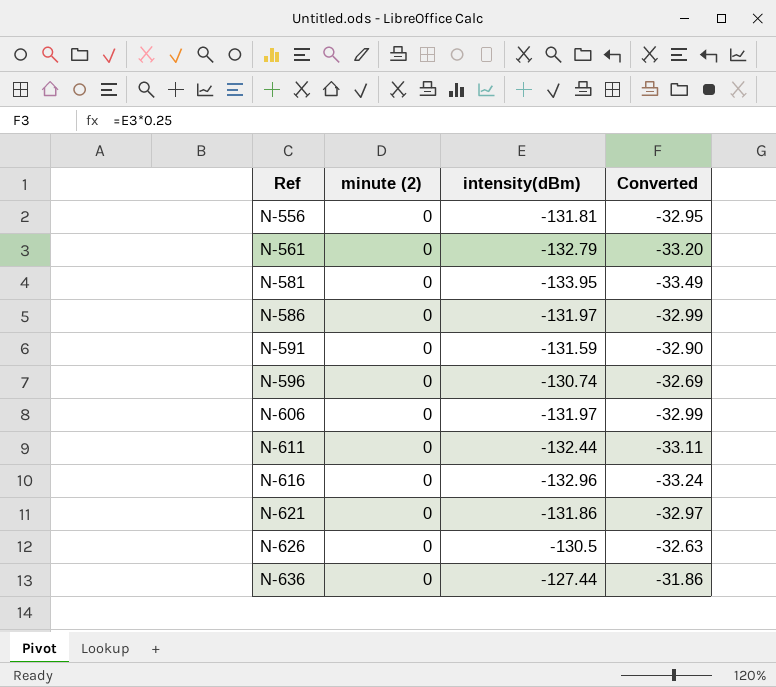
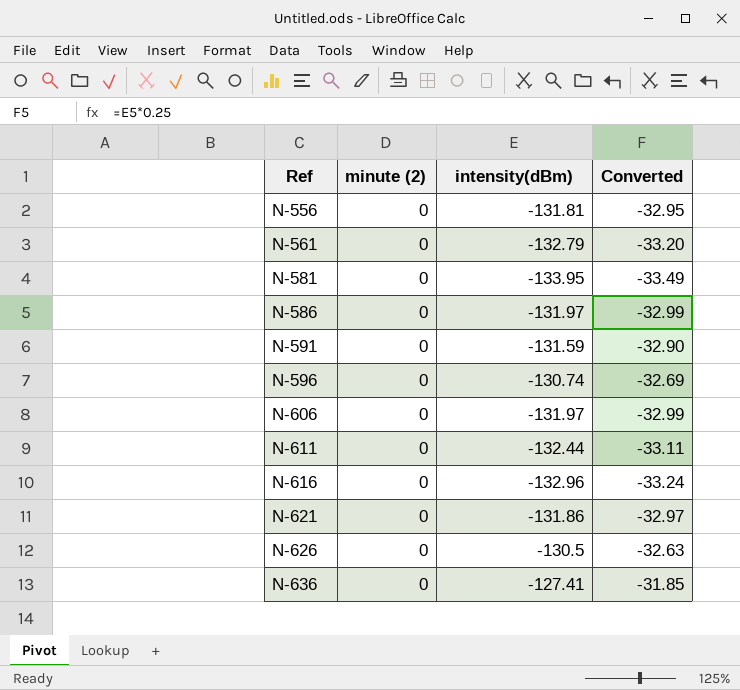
N-636 | intensity(dBm): -127.44 -> -127.41
N-636 | Converted: -31.86 -> -31.85

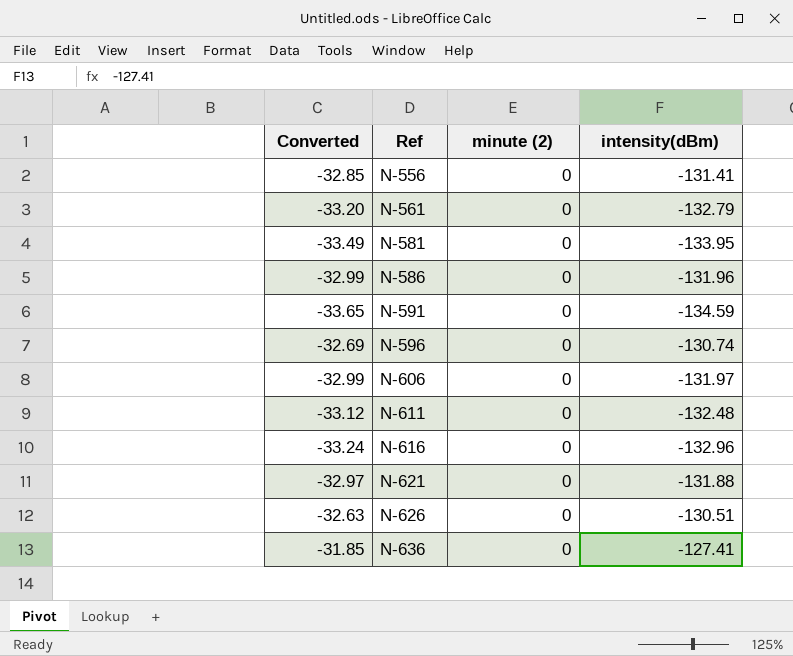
column Converted | position: 4 -> 1
N-556 | Converted: -32.95 -> -32.85
N-556 | intensity(dBm): -131.81 -> -131.41
N-586 | intensity(dBm): -131.97 -> -131.96
N-591 | Converted: -32.90 -> -33.65
N-591 | intensity(dBm): -131.59 -> -134.59
N-611 | Converted: -33.11 -> -33.12
N-611 | intensity(dBm): -132.44 -> -132.48
N-621 | intensity(dBm): -131.86 -> -131.88
N-626 | intensity(dBm): -130.5 -> -130.51

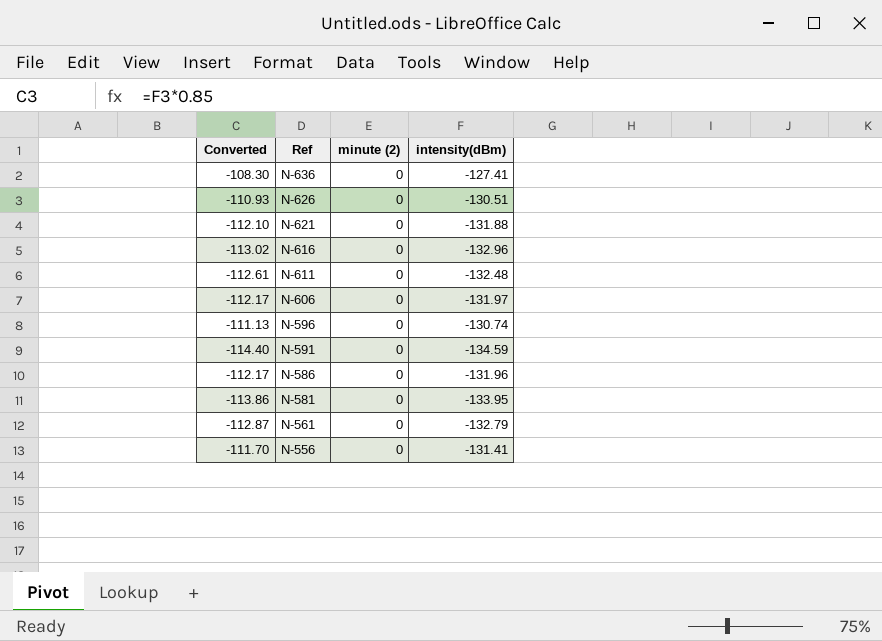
row order: Ref ascending -> Ref descending
column Converted | formula: [intensity(dBm)] * 0.25 -> [intensity(dBm)] * 0.85

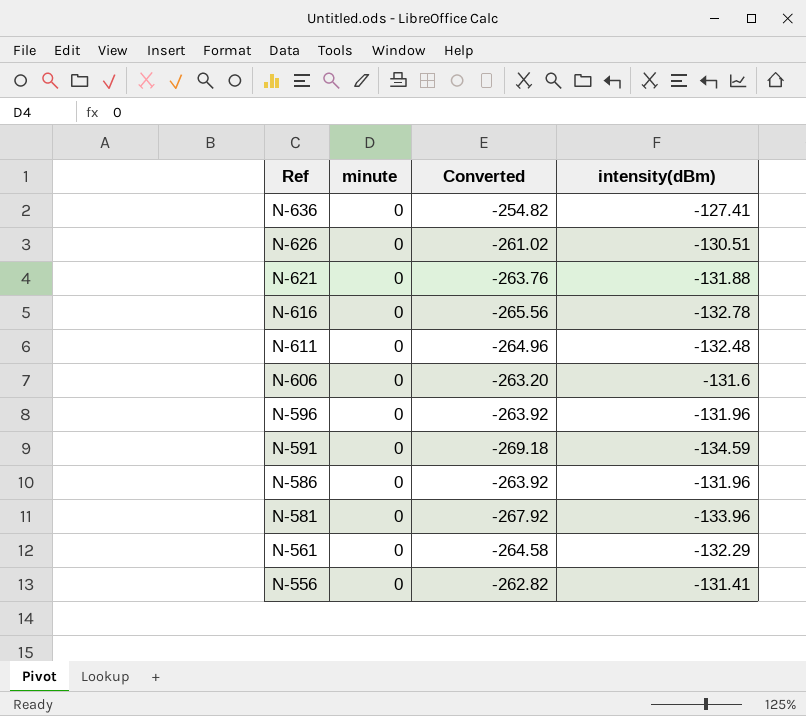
column name: minute (2) -> minute
column Converted | formula: [intensity(dBm)] * 0.85 -> [intensity(dBm)] * 2
column Converted | position: 1 -> 3
N-616 | intensity(dBm): -132.96 -> -132.78
N-606 | intensity(dBm): -131.97 -> -131.6
N-596 | intensity(dBm): -130.74 -> -131.96
N-581 | intensity(dBm): -133.95 -> -133.96
N-561 | intensity(dBm): -132.79 -> -132.29

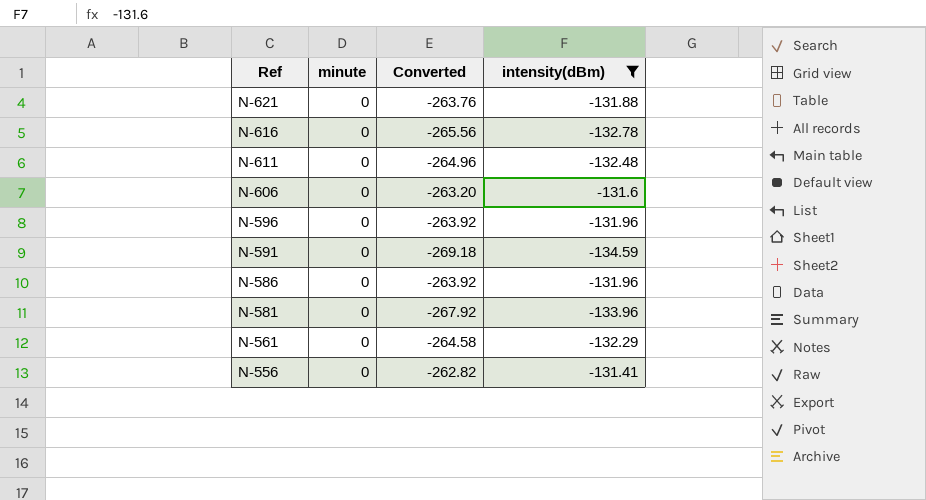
filter: none -> intensity(dBm) <= -131.41

